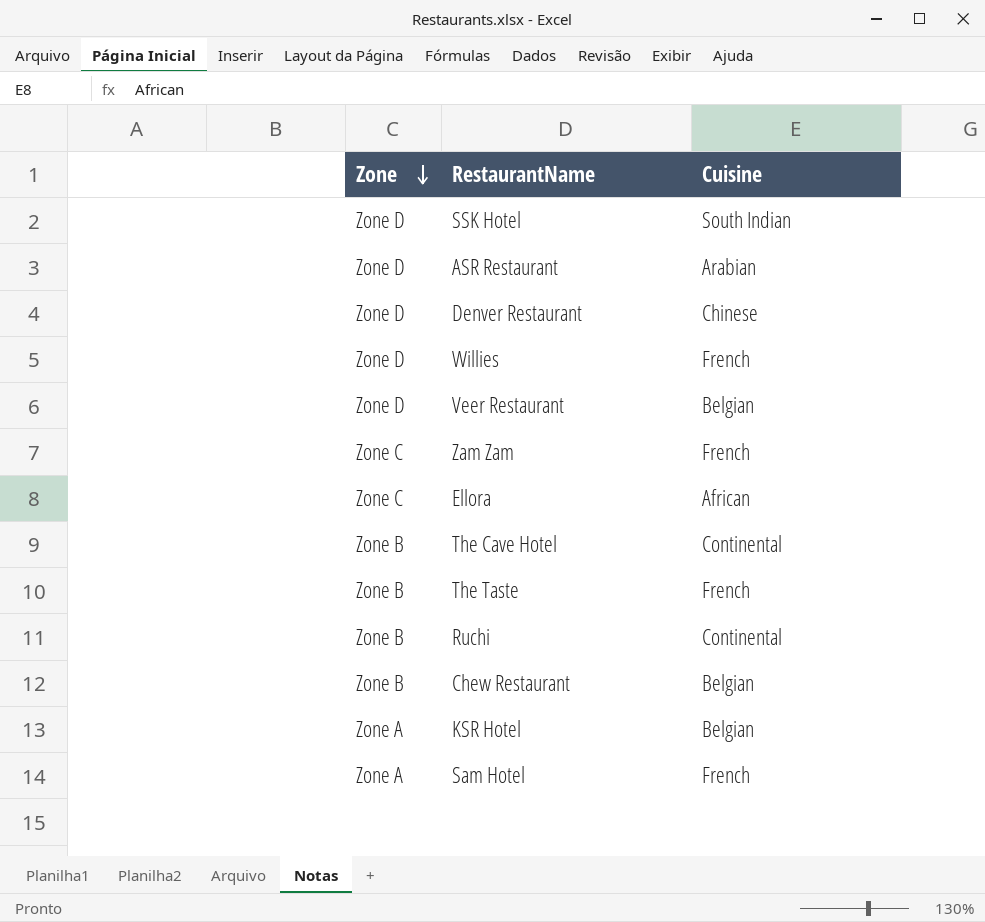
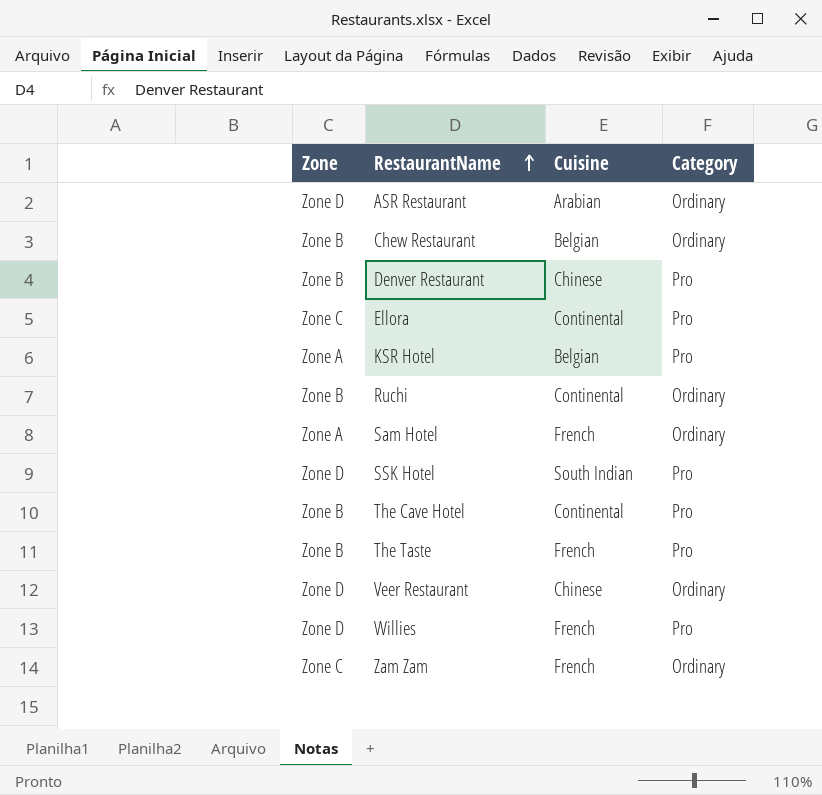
row order: Zone descending -> RestaurantName ascending
column Category | position: none -> 4
Denver Restaurant | Zone: Zone D -> Zone B
Ellora | Cuisine: African -> Continental
Veer Restaurant | Cuisine: Belgian -> Chinese

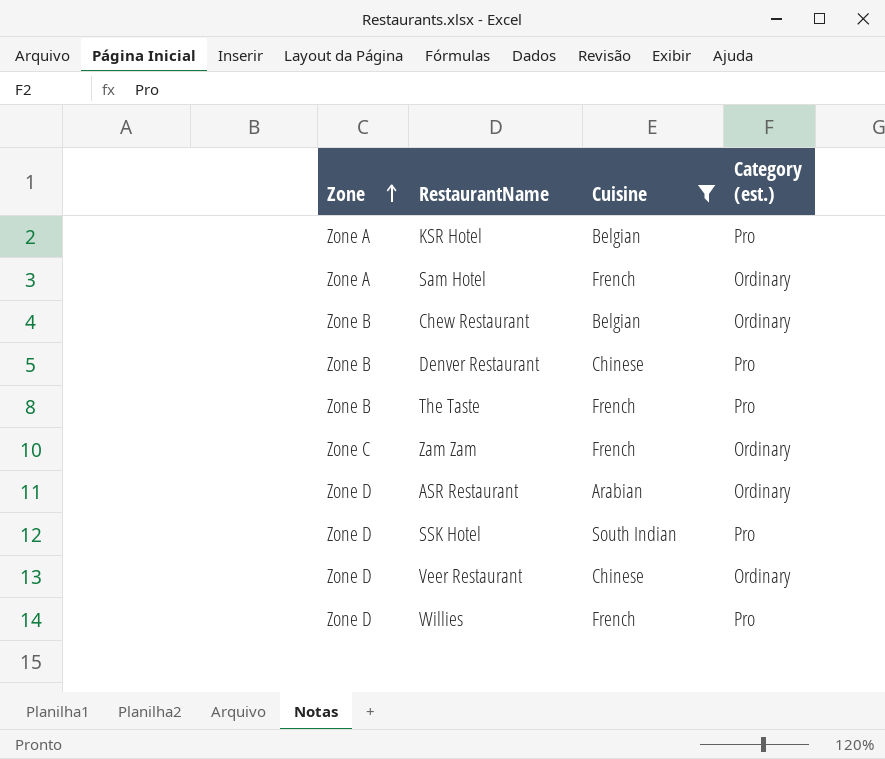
filter: none -> Cuisine != Continental
row order: RestaurantName ascending -> Zone ascending
column name: Category -> Category (est.)

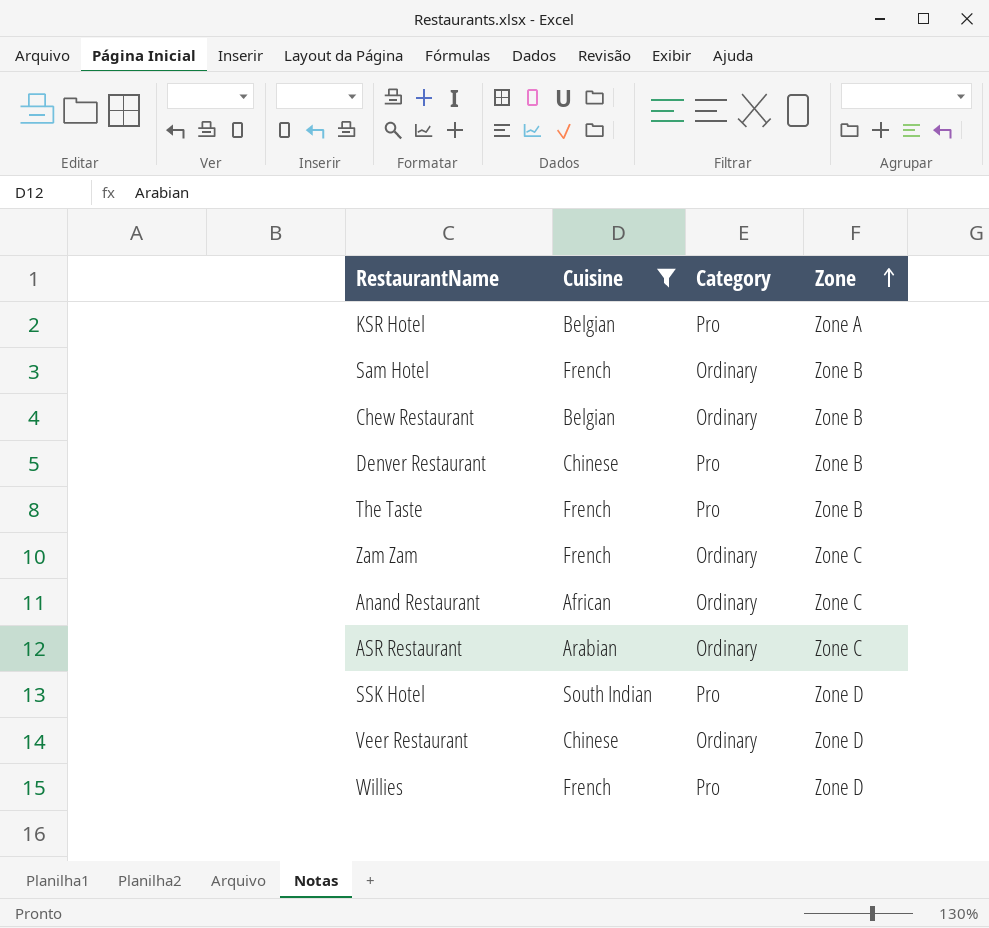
column name: Category (est.) -> Category
column Zone | position: 1 -> 4
Sam Hotel | Zone: Zone A -> Zone B
row Anand Restaurant: none -> African | Ordinary | Zone C
ASR Restaurant | Zone: Zone D -> Zone C

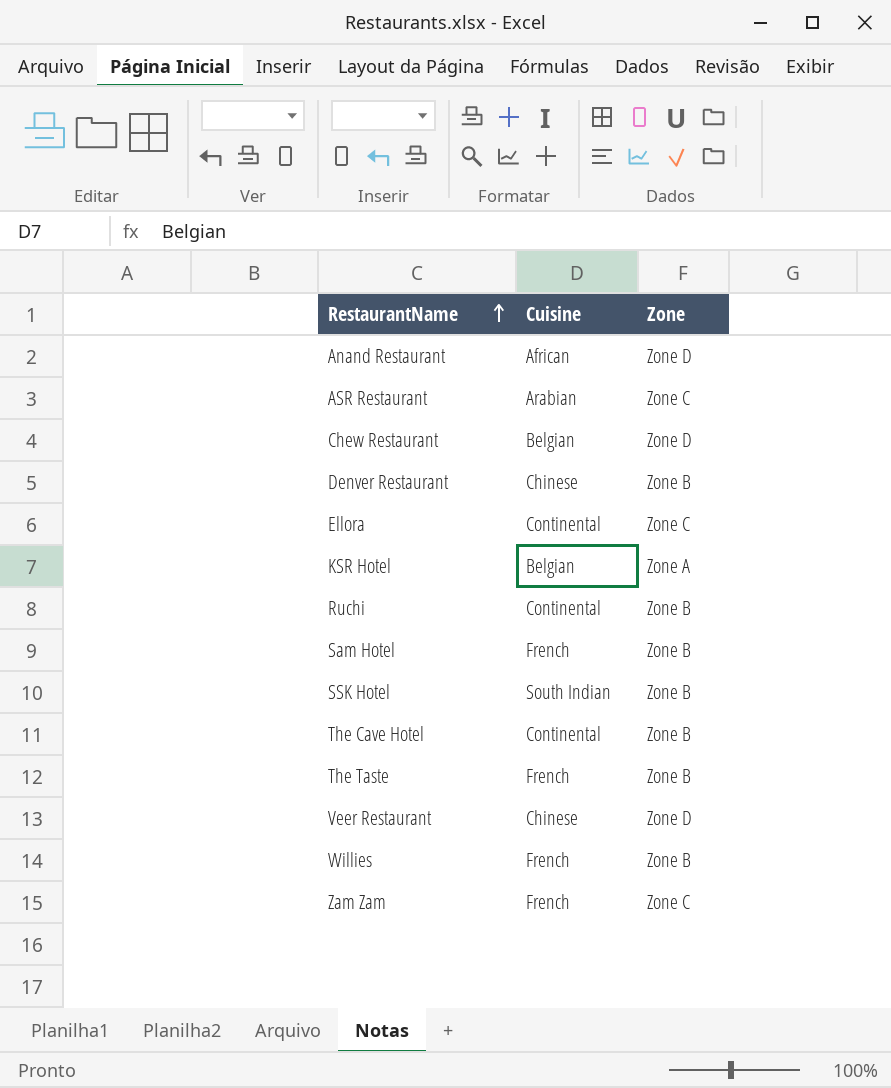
filter: Cuisine != Continental -> none
row order: Zone ascending -> RestaurantName ascending
column Category | position: 3 -> none
Anand Restaurant | Zone: Zone C -> Zone D
Chew Restaurant | Zone: Zone B -> Zone D
SSK Hotel | Zone: Zone D -> Zone B
Willies | Zone: Zone D -> Zone B

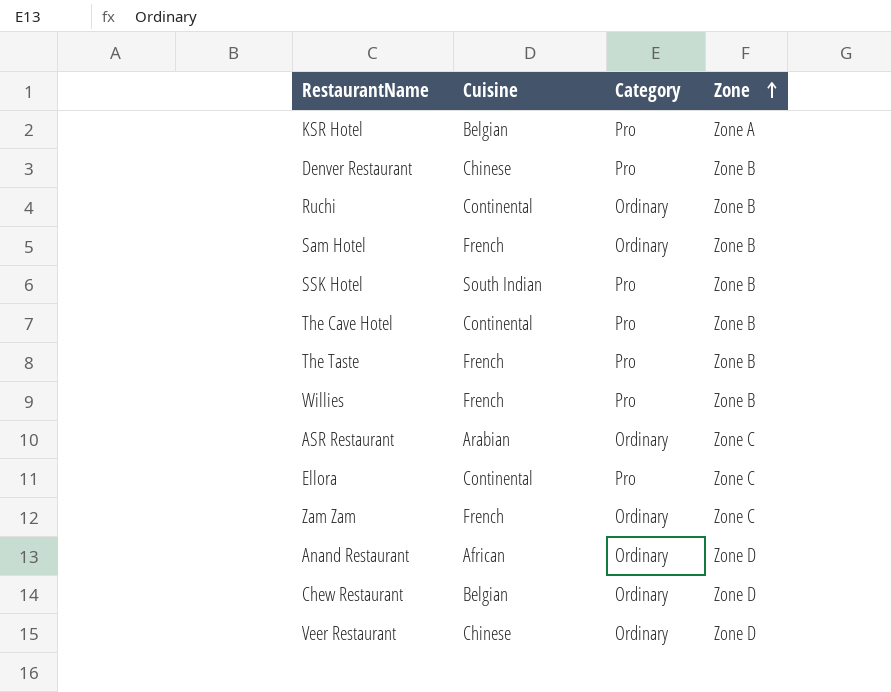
row order: RestaurantName ascending -> Zone ascending
column Category | position: none -> 3

